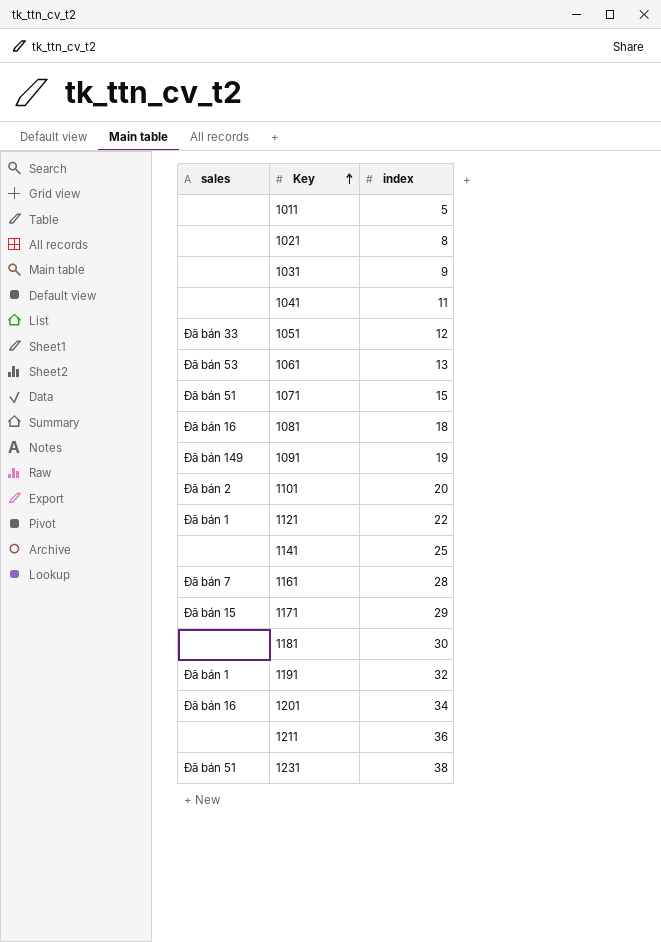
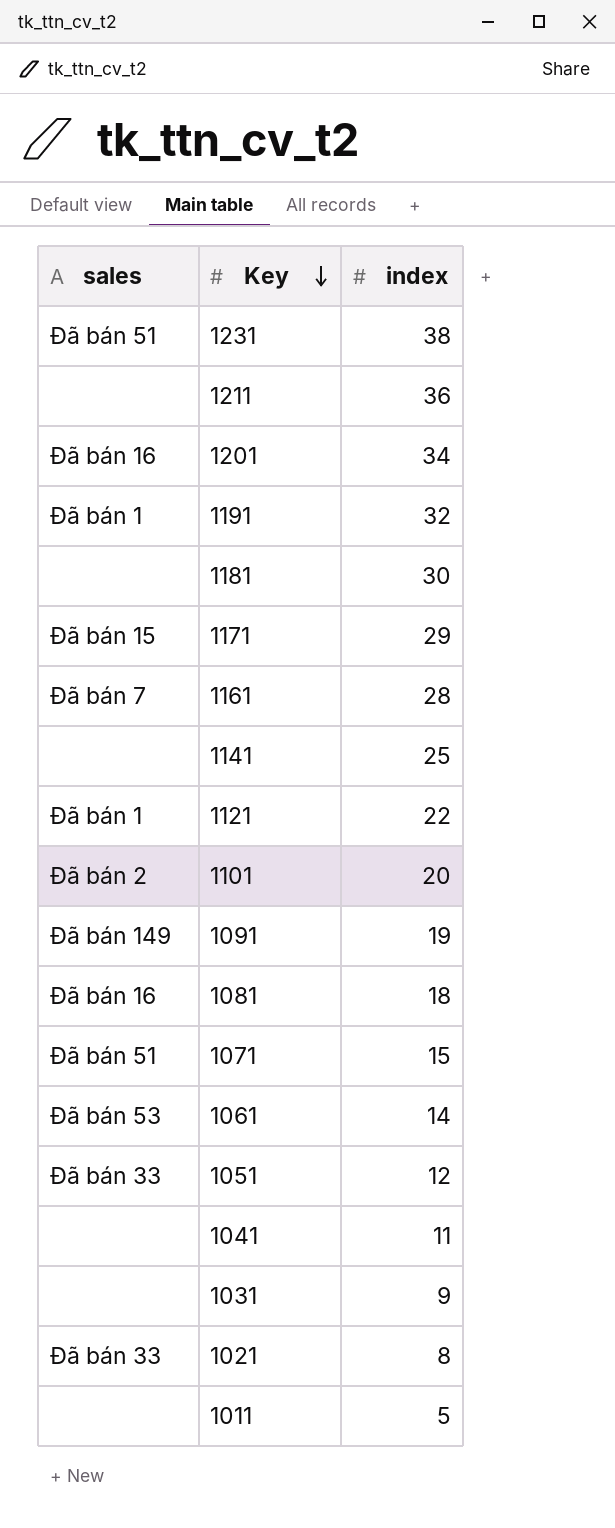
row order: Key ascending -> Key descending
1061 | index: 13 -> 14
1021 | sales: none -> Đã bán 33

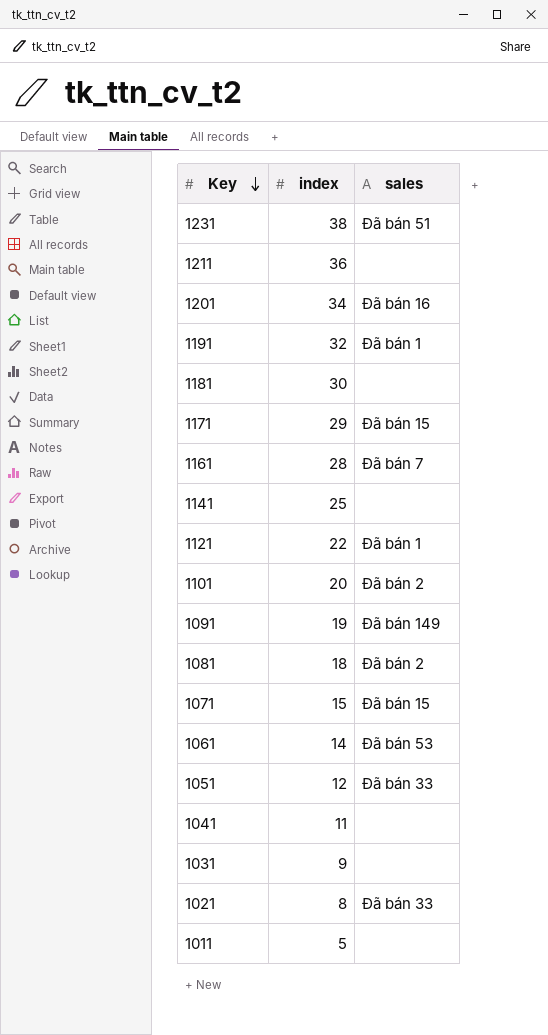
column sales | position: 1 -> 3
1081 | sales: Đã bán 16 -> Đã bán 2
1071 | sales: Đã bán 51 -> Đã bán 15

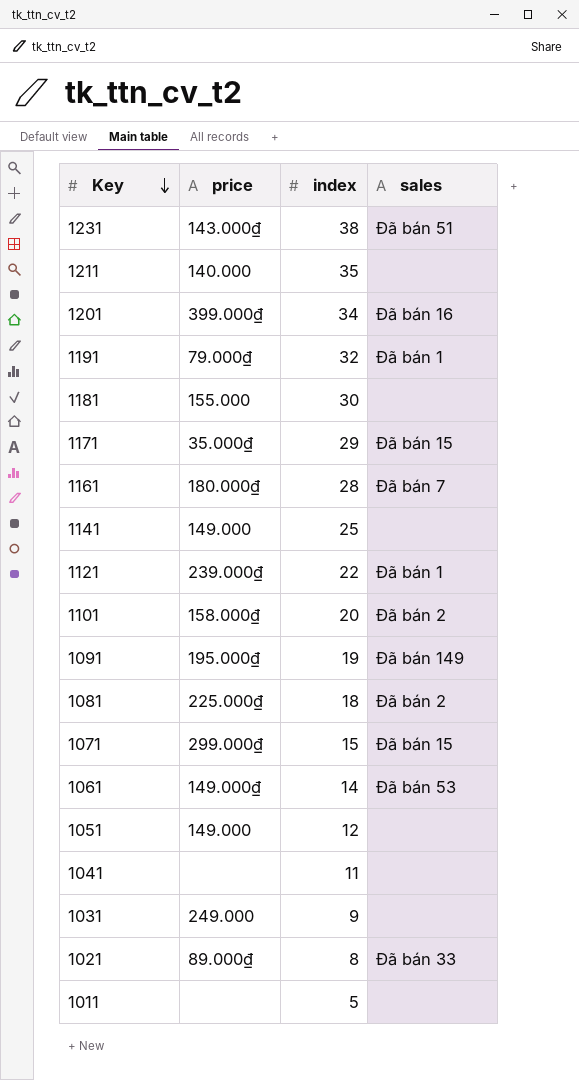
column price | position: none -> 2
1211 | index: 36 -> 35
1051 | sales: Đã bán 33 -> none

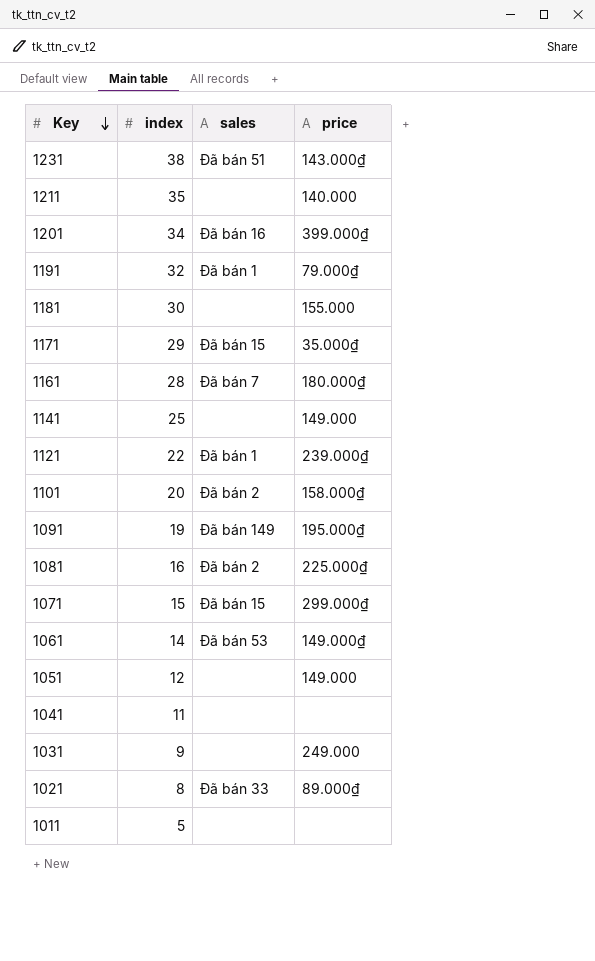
column price | position: 2 -> 4
1081 | index: 18 -> 16

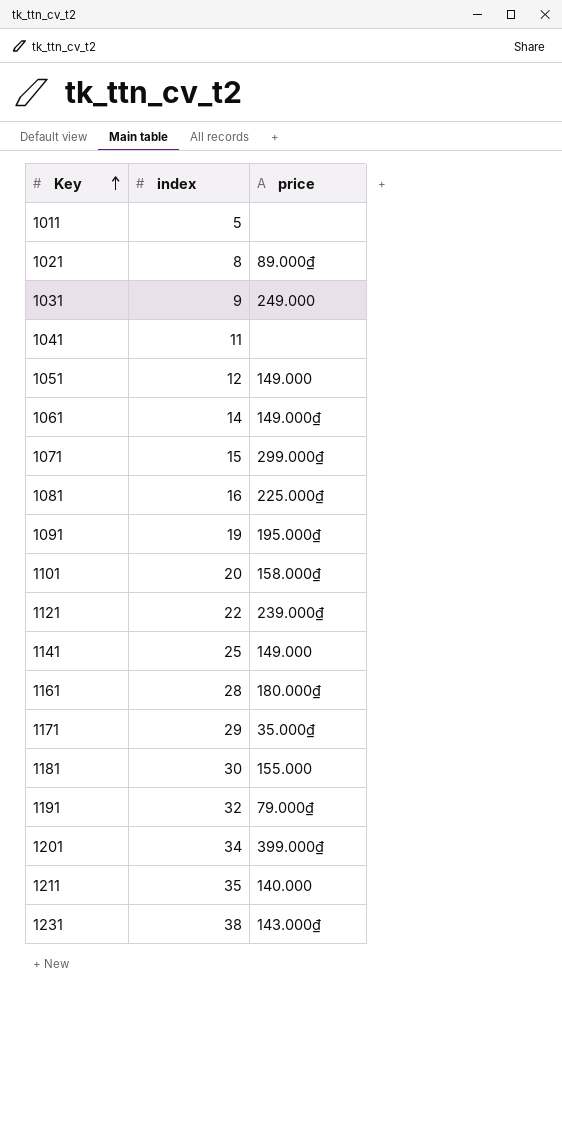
row order: Key descending -> Key ascending
column sales | position: 3 -> none

